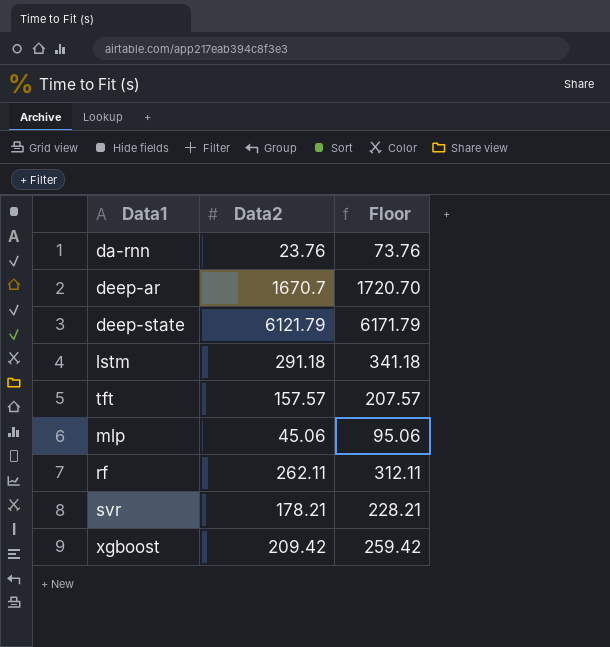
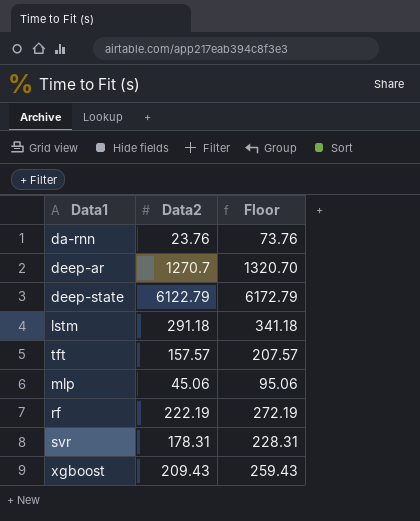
deep-ar | Data2: 1670.7 -> 1270.7
deep-ar | Floor: 1720.70 -> 1320.70
deep-state | Data2: 6121.79 -> 6122.79
deep-state | Floor: 6171.79 -> 6172.79
rf | Data2: 262.11 -> 222.19
rf | Floor: 312.11 -> 272.19
svr | Data2: 178.21 -> 178.31
svr | Floor: 228.21 -> 228.31
xgboost | Data2: 209.42 -> 209.43
xgboost | Floor: 259.42 -> 259.43

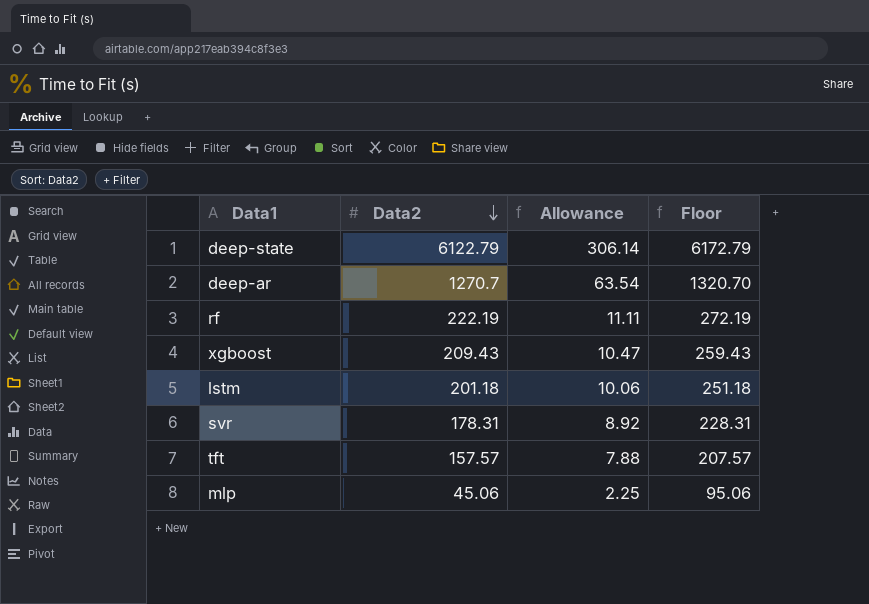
row order: none -> Data2 descending
column Allowance | formula: none -> [Data2] * 0.05
row da-rnn: 23.76 | 73.76 -> none
lstm | Data2: 291.18 -> 201.18
lstm | Floor: 341.18 -> 251.18

